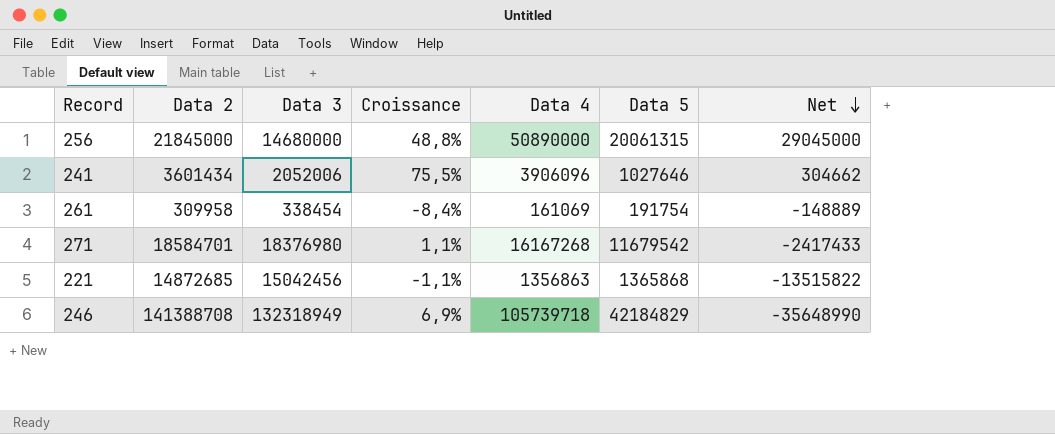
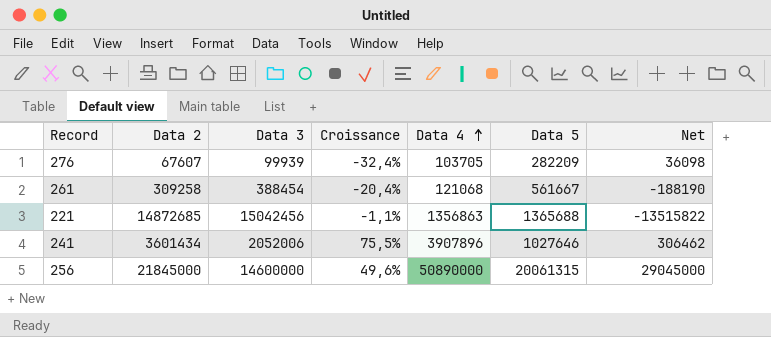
row order: Net descending -> Data 4 ascending
row 271: 18584701 | 18376980 | 1,1% | 16167268 | 11679542 | -2417433 -> none
row 246: 141388708 | 132318949 | 6,9% | 105739718 | 42184829 | -35648990 -> none
row 276: none -> 67607 | 99939 | -32,4% | 103705 | 282209 | 36098
261 | Data 2: 309958 -> 309258
261 | Data 3: 338454 -> 388454
261 | Croissance: -8,4% -> -20,4%
261 | Data 4: 161069 -> 121068
261 | Data 5: 191754 -> 561667
261 | Net: -148889 -> -188190
221 | Data 5: 1365868 -> 1365688
241 | Data 4: 3906096 -> 3907896
241 | Net: 304662 -> 306462
256 | Data 3: 14680000 -> 14600000
256 | Croissance: 48,8% -> 49,6%

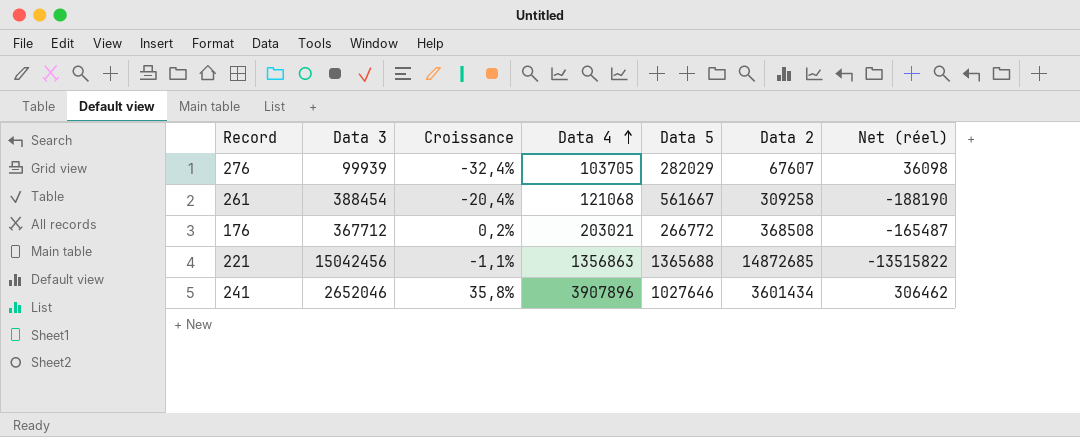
column Data 2 | position: 2 -> 6
column name: Net -> Net (réel)
row 256: 21845000 | 14600000 | 49,6% | 50890000 | 20061315 | 29045000 -> none
276 | Data 5: 282209 -> 282029
row 176: none -> 367712 | 0,2% | 203021 | 266772 | 368508 | -165487
241 | Data 3: 2052006 -> 2652046
241 | Croissance: 75,5% -> 35,8%

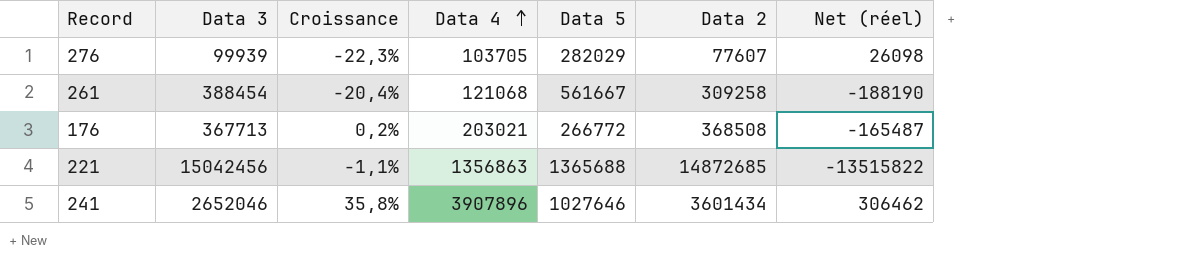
276 | Croissance: -32,4% -> -22,3%
276 | Data 2: 67607 -> 77607
276 | Net (réel): 36098 -> 26098
176 | Data 3: 367712 -> 367713

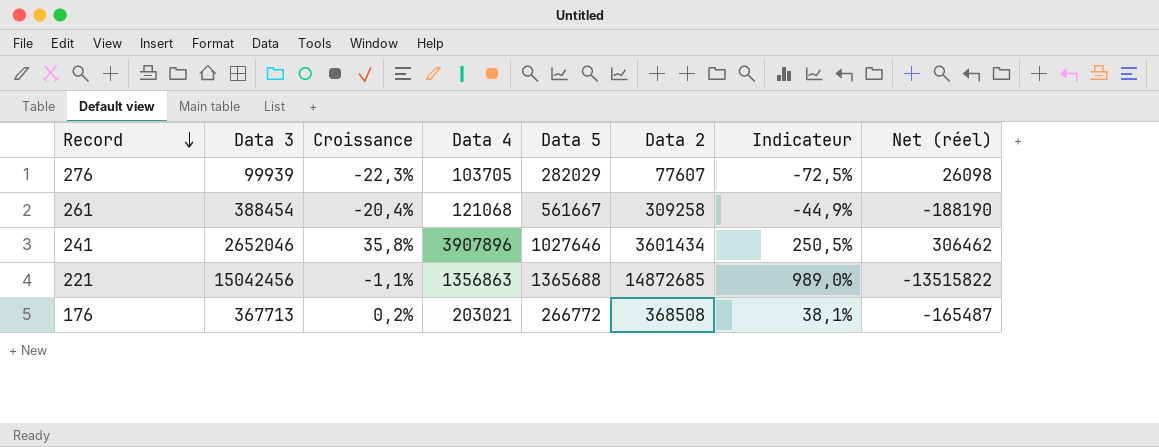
row order: Data 4 ascending -> Record descending
column Indicateur | formula: none -> ([Data 2] - [Data 5]) / [Data 5]

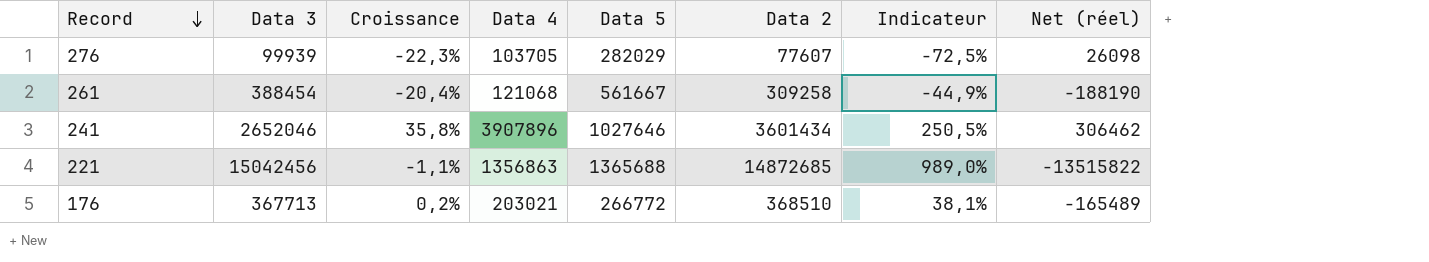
176 | Data 2: 368508 -> 368510
176 | Net (réel): -165487 -> -165489

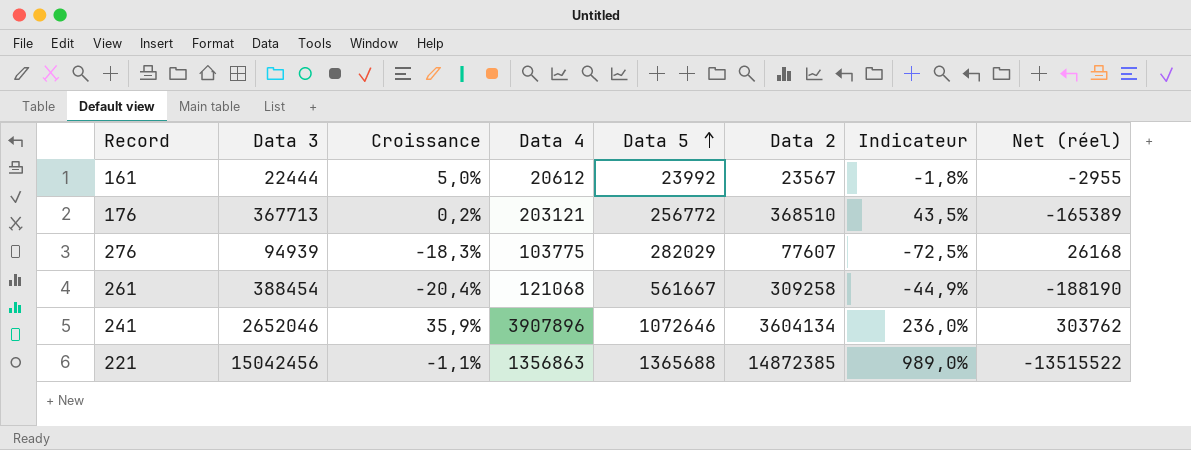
row order: Record descending -> Data 5 ascending
row 161: none -> 22444 | 5,0% | 20612 | 23992 | 23567 | -1,8% | -2955
176 | Data 4: 203021 -> 203121
176 | Data 5: 266772 -> 256772
176 | Indicateur: 38,1% -> 43,5%
176 | Net (réel): -165489 -> -165389
276 | Data 3: 99939 -> 94939
276 | Croissance: -22,3% -> -18,3%
276 | Data 4: 103705 -> 103775
276 | Net (réel): 26098 -> 26168
241 | Croissance: 35,8% -> 35,9%
241 | Data 5: 1027646 -> 1072646
241 | Data 2: 3601434 -> 3604134
241 | Indicateur: 250,5% -> 236,0%
241 | Net (réel): 306462 -> 303762
221 | Data 2: 14872685 -> 14872385
221 | Net (réel): -13515822 -> -13515522

